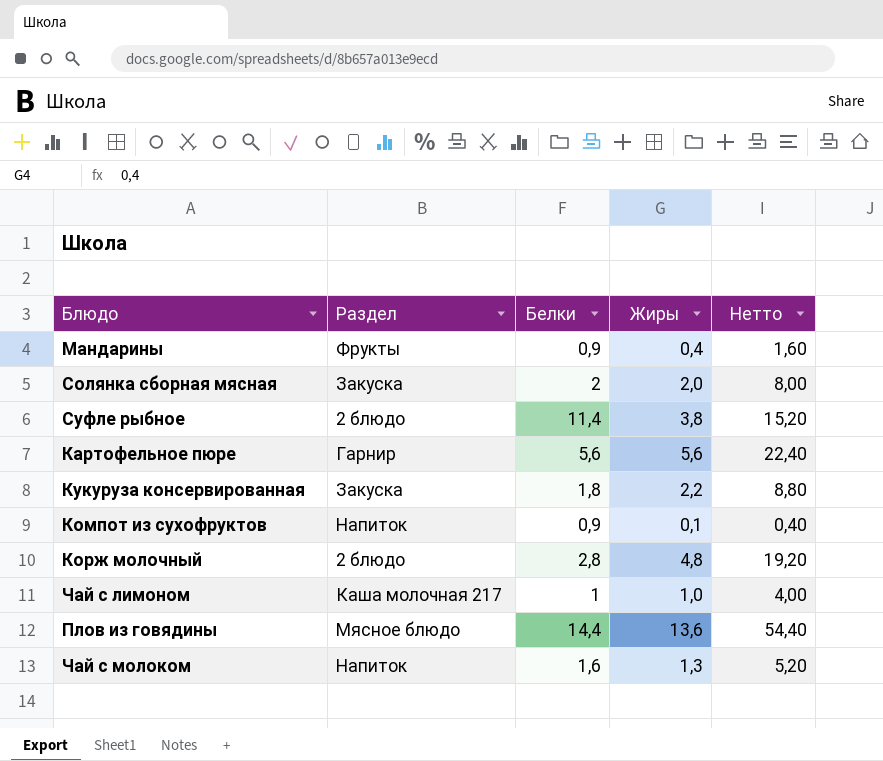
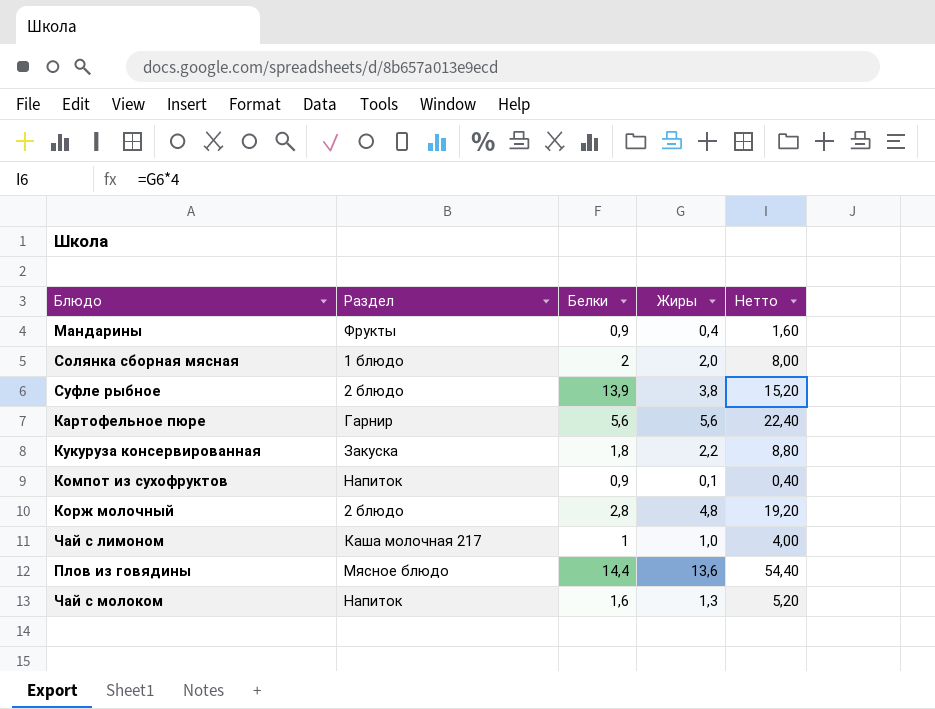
Солянка сборная мясная | Раздел: Закуска -> 1 блюдо
Суфле рыбное | Белки: 11,4 -> 13,9

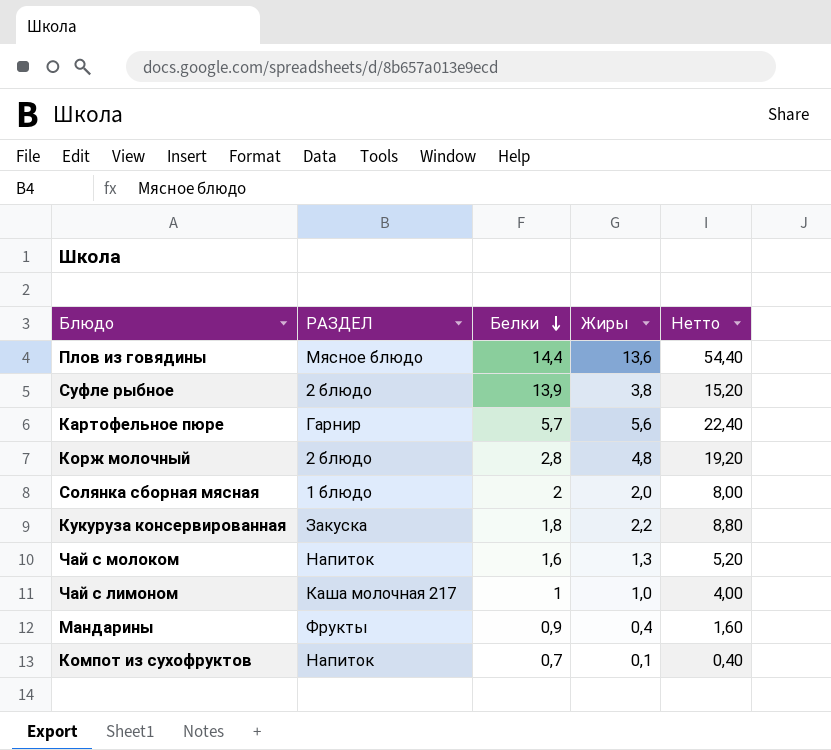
row order: none -> Белки descending
column name: Раздел -> РАЗДЕЛ
Картофельное пюре | Белки: 5,6 -> 5,7
Компот из сухофруктов | Белки: 0,9 -> 0,7

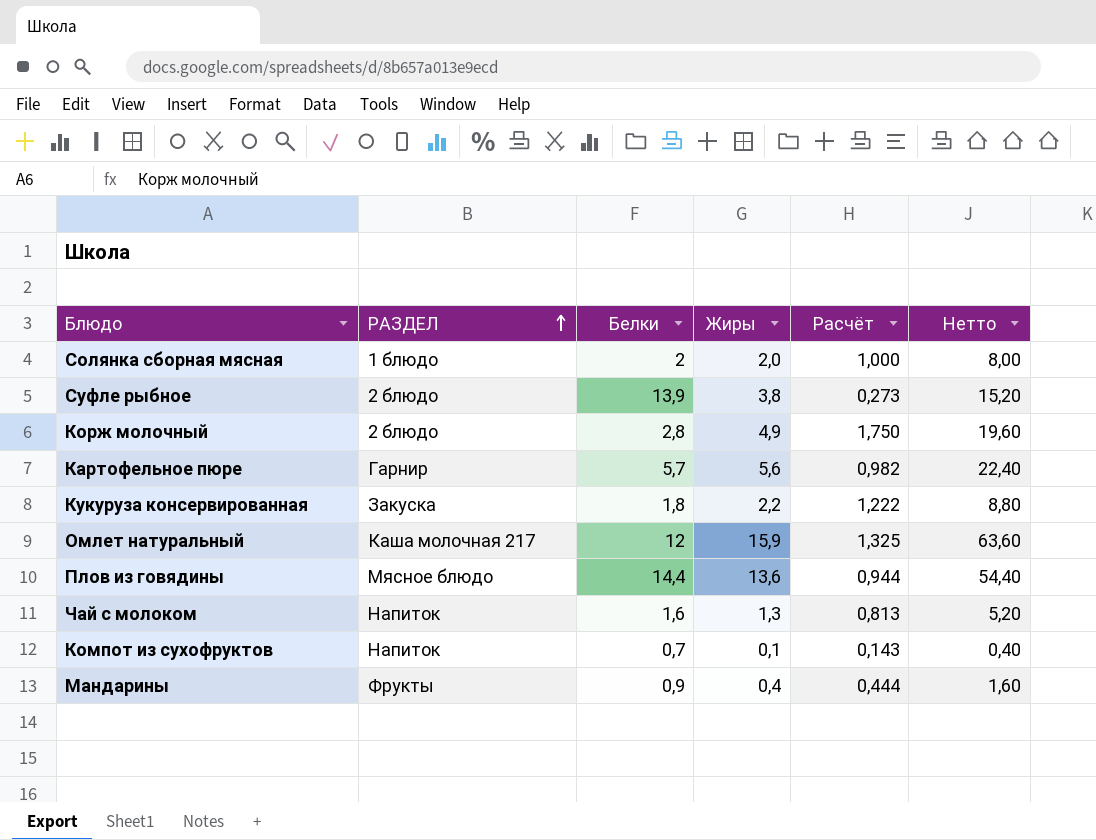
row order: Белки descending -> РАЗДЕЛ ascending
column Расчёт | formula: none -> [Жиры] / [Белки]
row Чай с лимоном: Каша молочная 217 | 1 | 1,0 | 4,00 -> none
Корж молочный | Жиры: 4,8 -> 4,9
Корж молочный | Нетто: 19,20 -> 19,60
row Омлет натуральный: none -> Каша молочная 217 | 12 | 15,9 | 1,325 | 63,60

